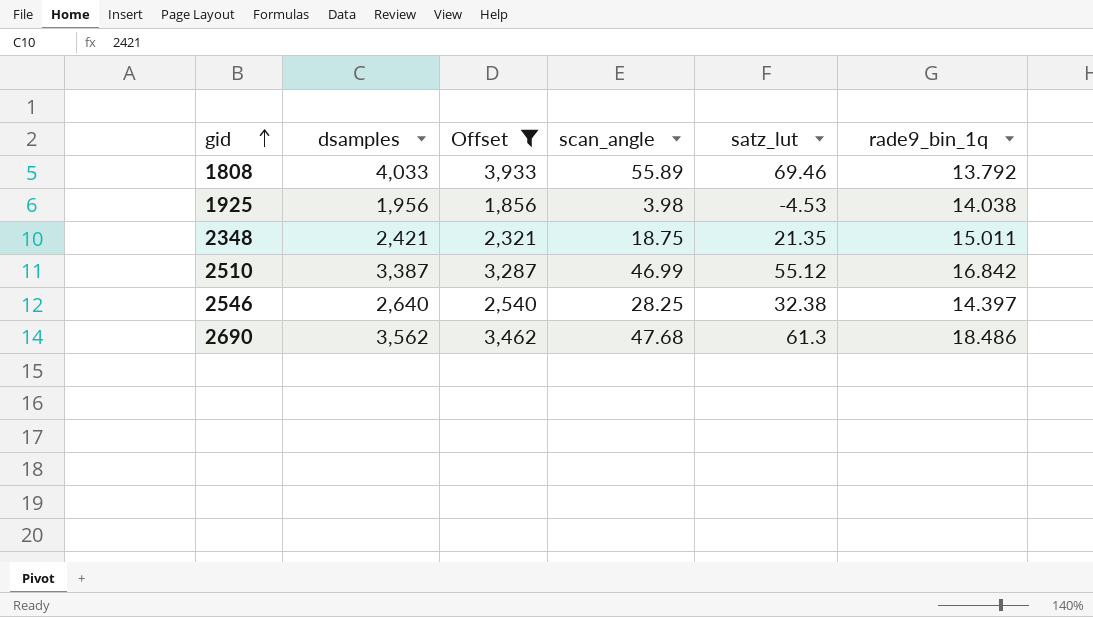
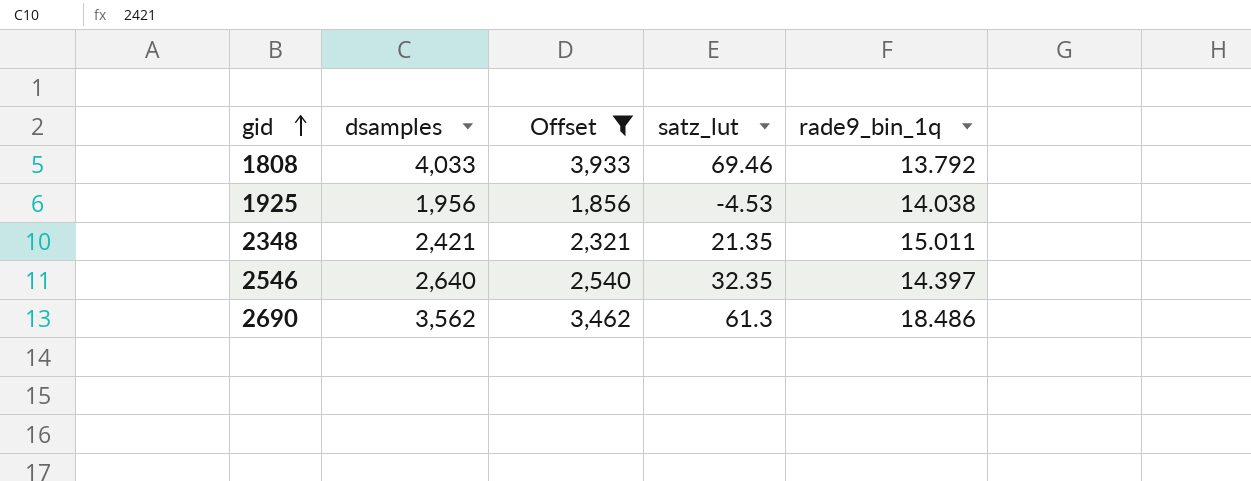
column scan_angle | position: 4 -> none
row 2510: 3,387 | 3,287 | 46.99 | 55.12 | 16.842 -> none
2546 | satz_lut: 32.38 -> 32.35

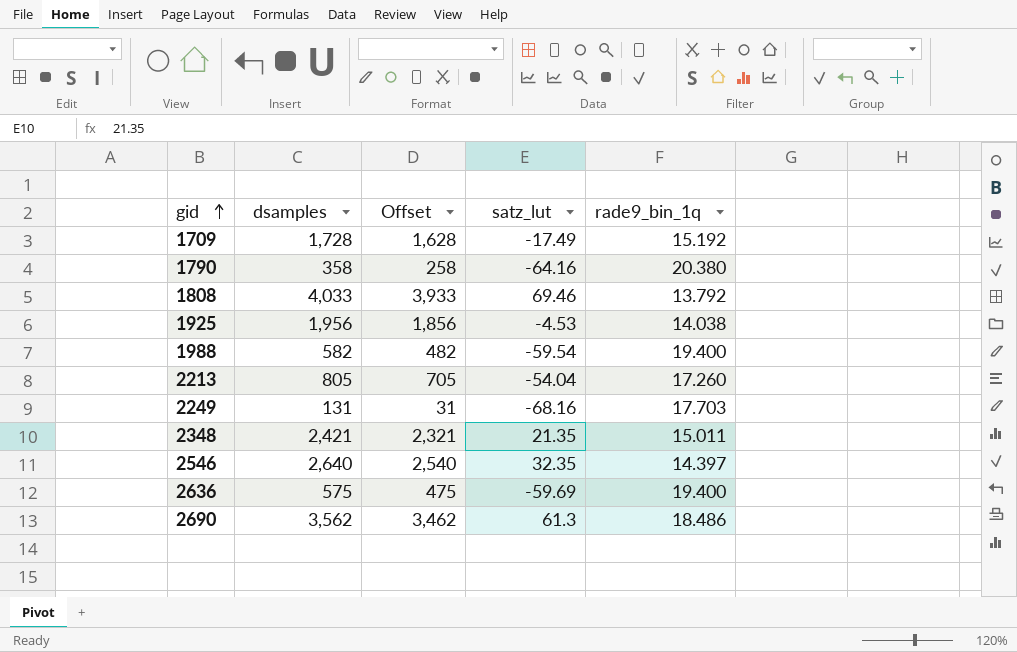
filter: Offset >= 1,856 -> none

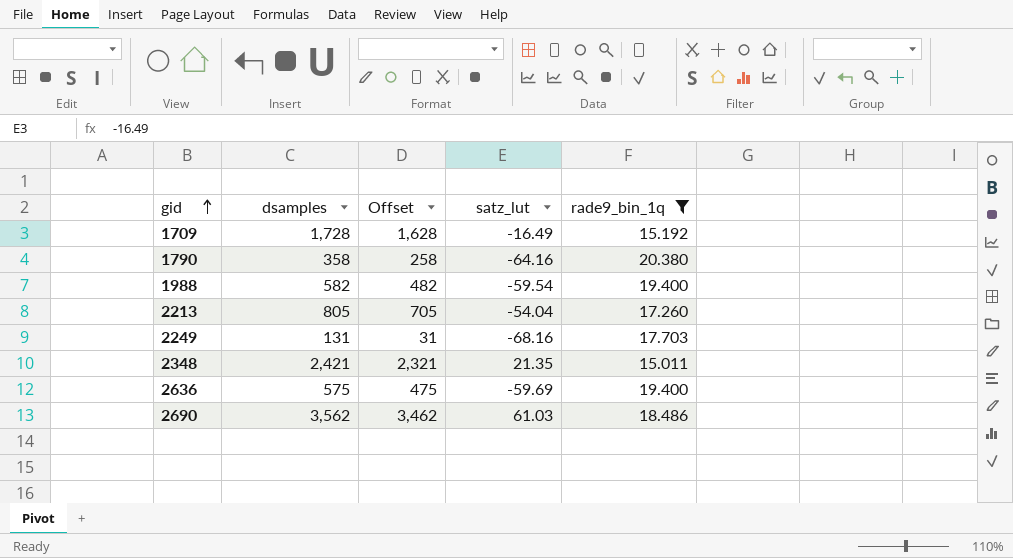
filter: none -> rade9_bin_1q >= 15.011
1709 | satz_lut: -17.49 -> -16.49
2690 | satz_lut: 61.3 -> 61.03

